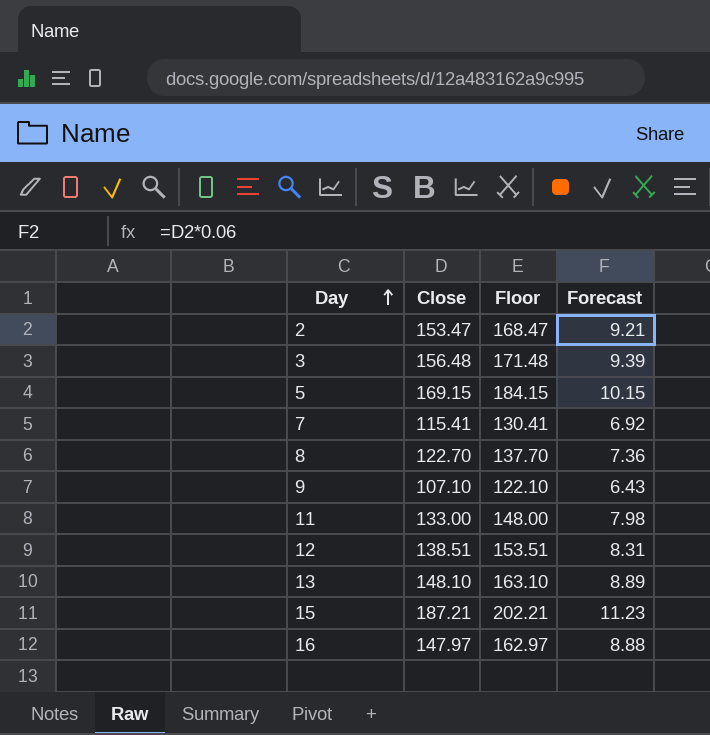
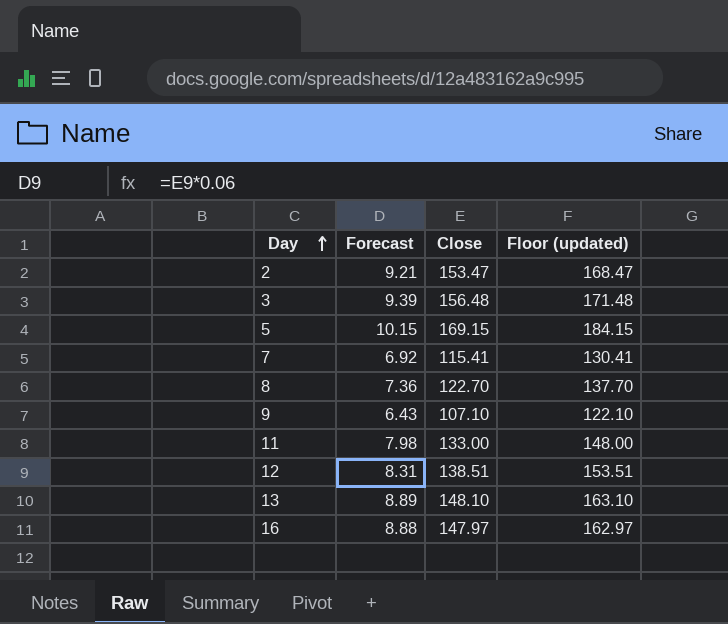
column Forecast | position: 4 -> 2
column name: Floor -> Floor (updated)
row 15: 187.21 | 202.21 | 11.23 -> none

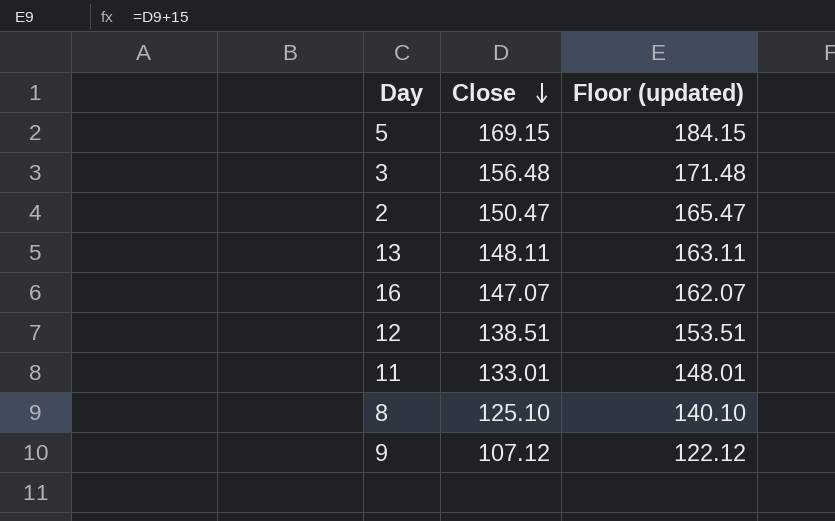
row order: Day ascending -> Close descending
column Forecast | formula: [Close] * 0.06 -> none
row 7: 6.92 | 115.41 | 130.41 -> none
2 | Close: 153.47 -> 150.47
2 | Floor (updated): 168.47 -> 165.47
13 | Close: 148.10 -> 148.11
13 | Floor (updated): 163.10 -> 163.11
16 | Close: 147.97 -> 147.07
16 | Floor (updated): 162.97 -> 162.07
11 | Close: 133.00 -> 133.01
11 | Floor (updated): 148.00 -> 148.01
8 | Close: 122.70 -> 125.10
8 | Floor (updated): 137.70 -> 140.10
9 | Close: 107.10 -> 107.12
9 | Floor (updated): 122.10 -> 122.12

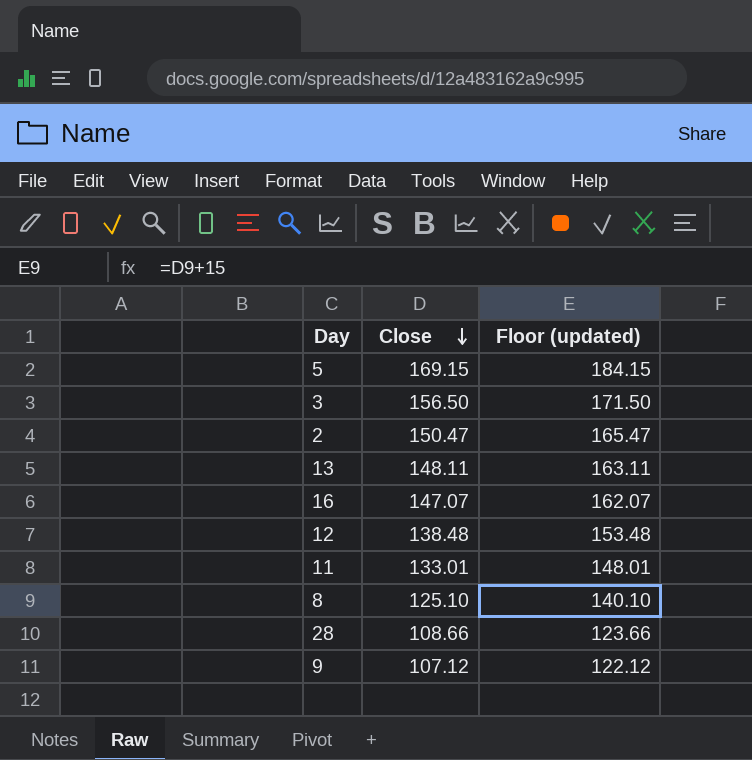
3 | Close: 156.48 -> 156.50
3 | Floor (updated): 171.48 -> 171.50
12 | Close: 138.51 -> 138.48
12 | Floor (updated): 153.51 -> 153.48
row 28: none -> 108.66 | 123.66

